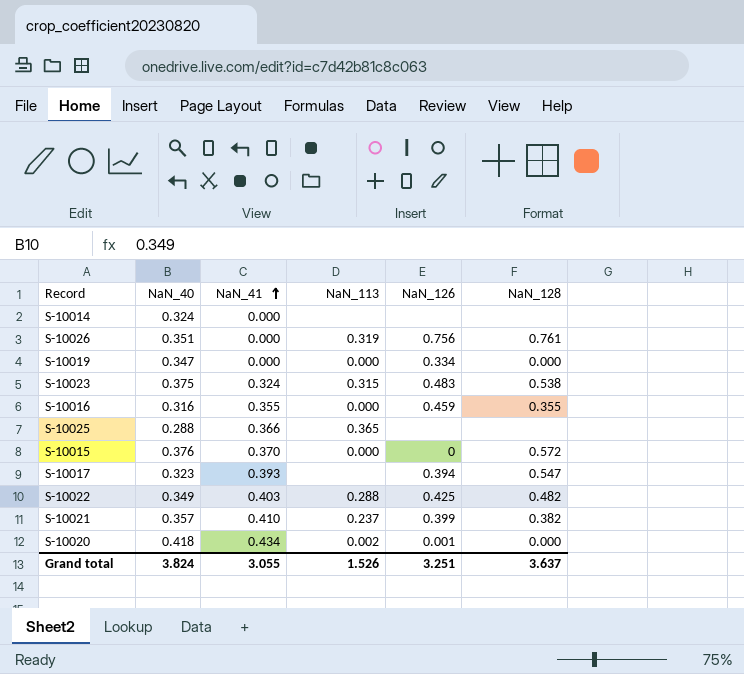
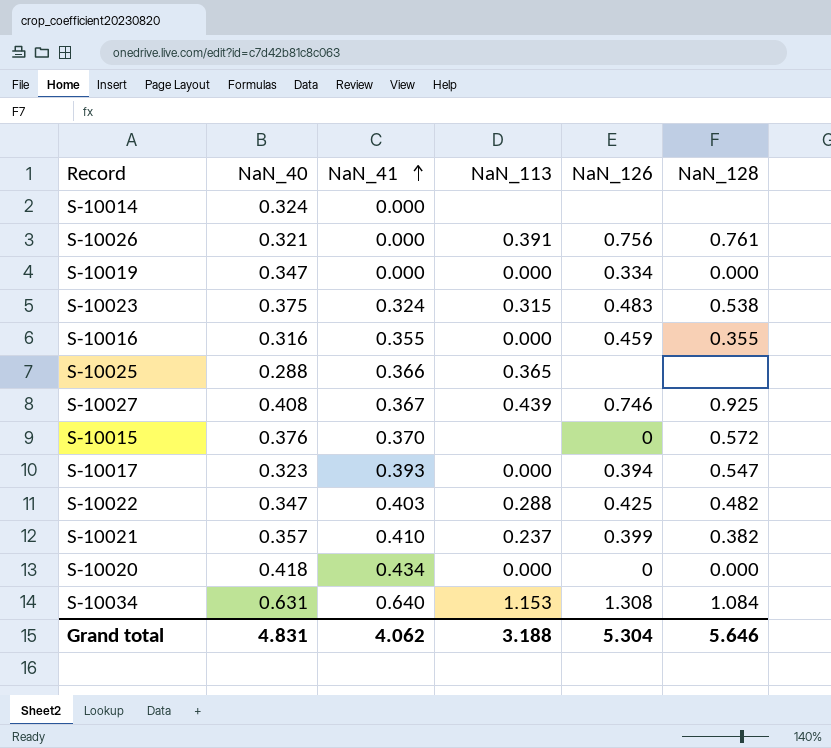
S-10026 | NaN_40: 0.351 -> 0.321
S-10026 | NaN_113: 0.319 -> 0.391
row S-10027: none -> 0.408 | 0.367 | 0.439 | 0.746 | 0.925
S-10015 | NaN_113: 0.000 -> none
S-10017 | NaN_113: none -> 0.000
S-10022 | NaN_40: 0.349 -> 0.347
S-10020 | NaN_113: 0.002 -> 0.000
S-10020 | NaN_126: 0.001 -> 0
row S-10034: none -> 0.631 | 0.640 | 1.153 | 1.308 | 1.084
Grand total | NaN_40: 3.824 -> 4.831
Grand total | NaN_41: 3.055 -> 4.062
Grand total | NaN_113: 1.526 -> 3.188
Grand total | NaN_126: 3.251 -> 5.304
Grand total | NaN_128: 3.637 -> 5.646

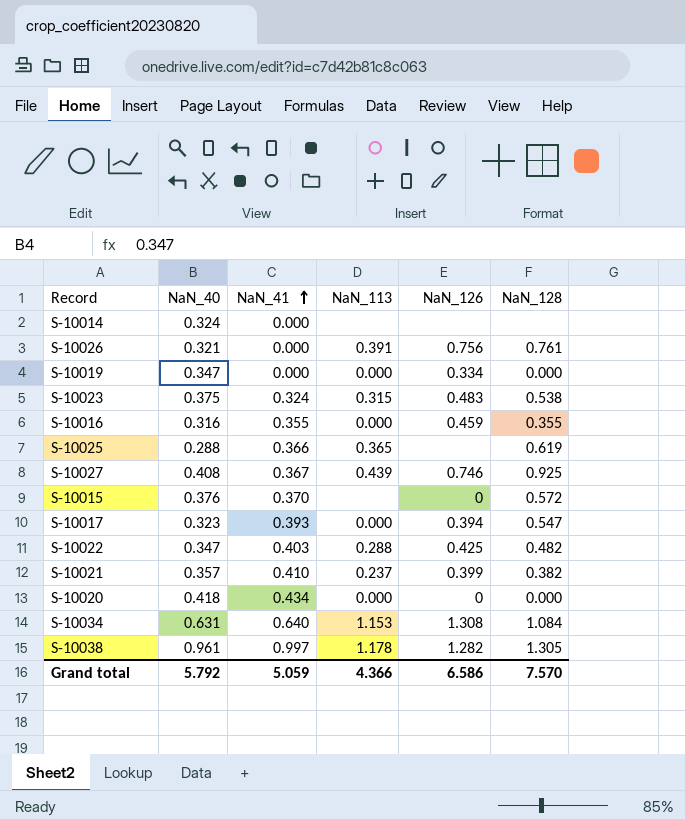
S-10025 | NaN_128: none -> 0.619
row S-10038: none -> 0.961 | 0.997 | 1.178 | 1.282 | 1.305
Grand total | NaN_40: 4.831 -> 5.792
Grand total | NaN_41: 4.062 -> 5.059
Grand total | NaN_113: 3.188 -> 4.366
Grand total | NaN_126: 5.304 -> 6.586
Grand total | NaN_128: 5.646 -> 7.570

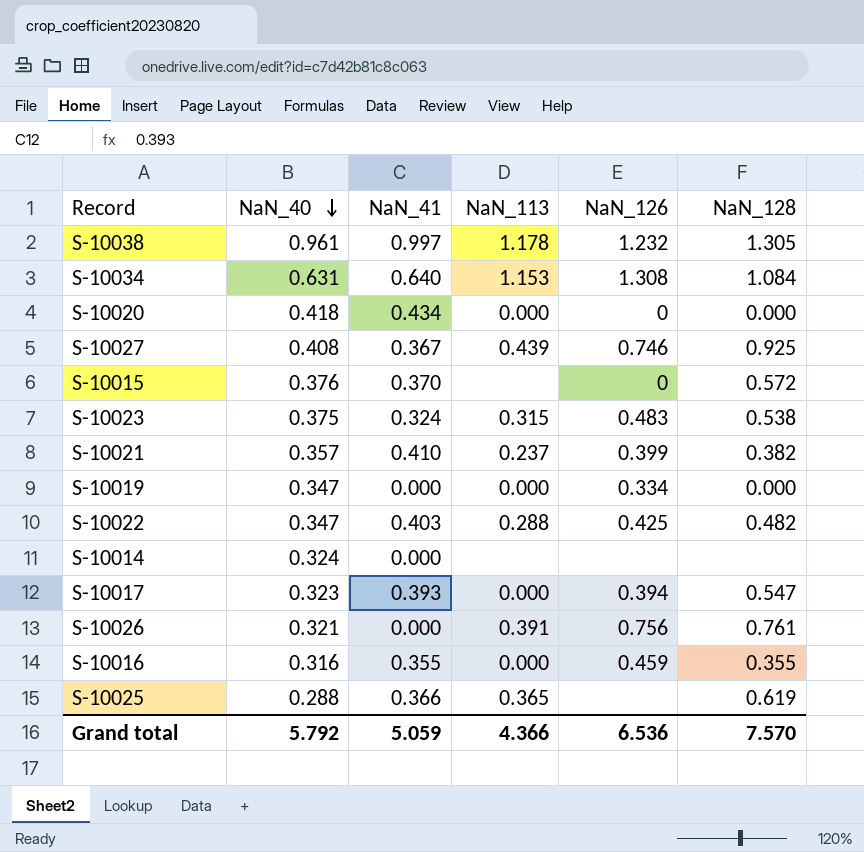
row order: NaN_41 ascending -> NaN_40 descending
S-10038 | NaN_126: 1.282 -> 1.232
Grand total | NaN_126: 6.586 -> 6.536

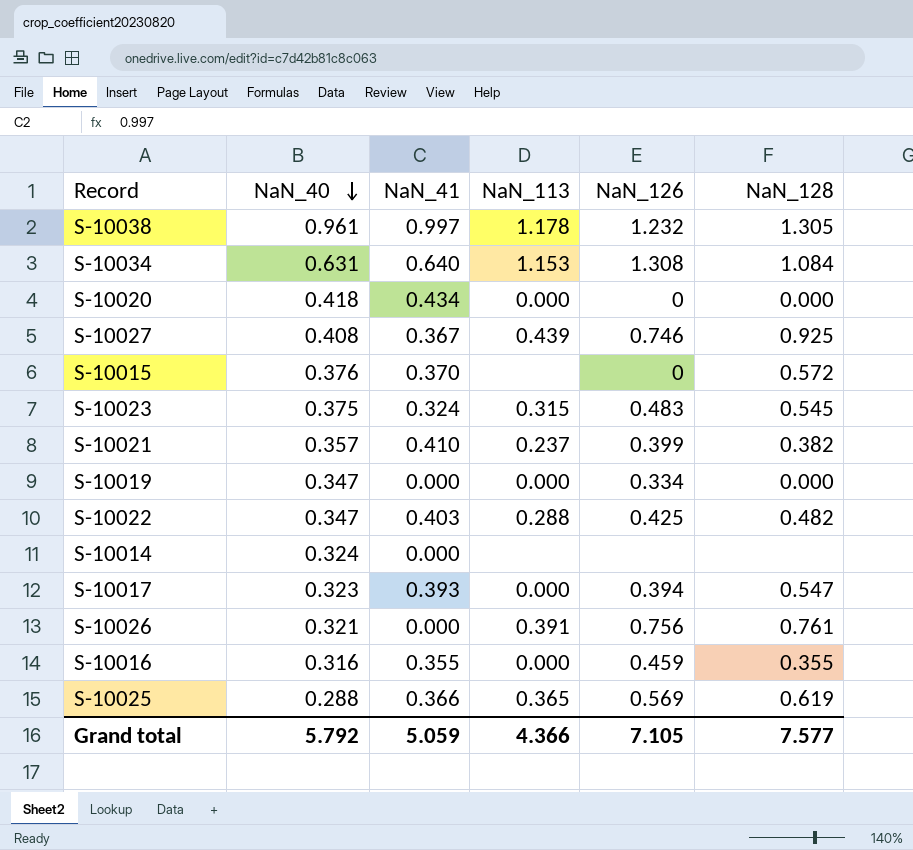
S-10023 | NaN_128: 0.538 -> 0.545
S-10025 | NaN_126: none -> 0.569
Grand total | NaN_126: 6.536 -> 7.105
Grand total | NaN_128: 7.570 -> 7.577

